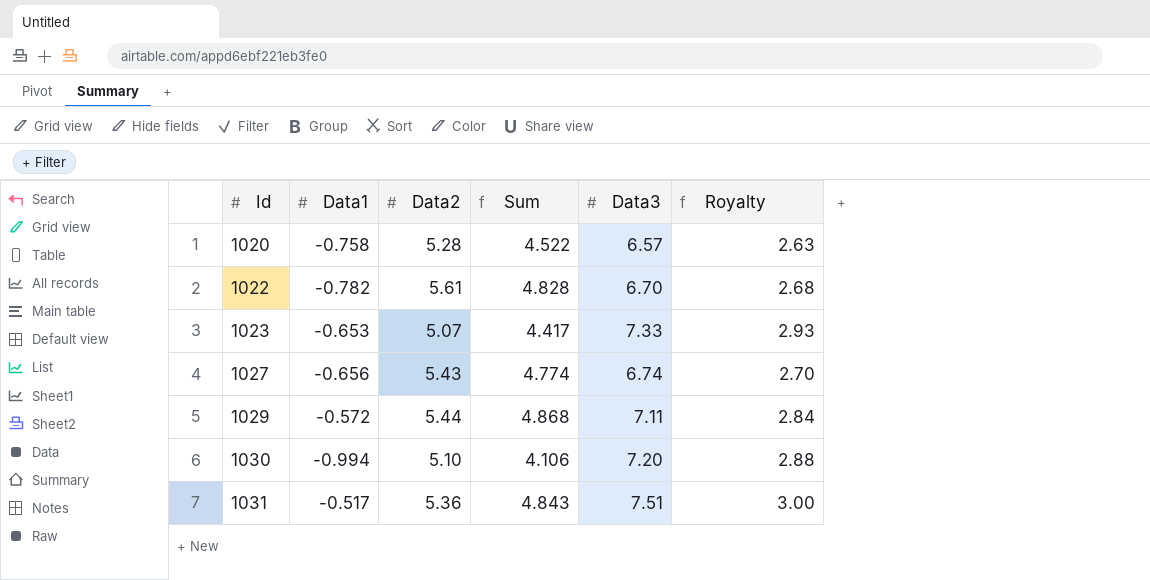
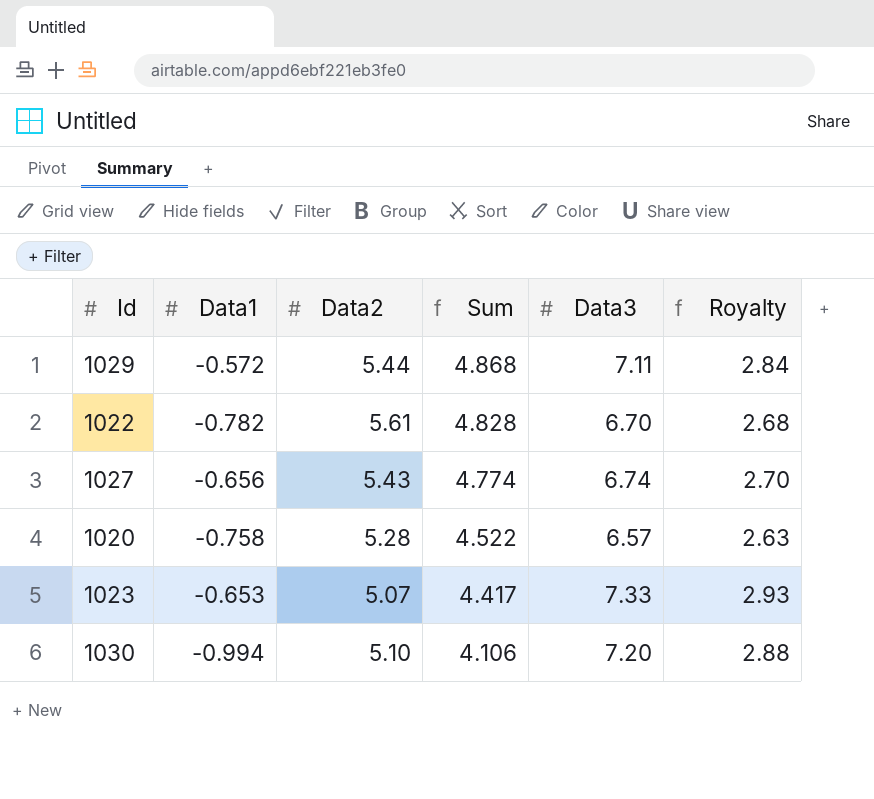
row order: Id ascending -> Sum descending
row 1031: -0.517 | 5.36 | 4.843 | 7.51 | 3.00 -> none

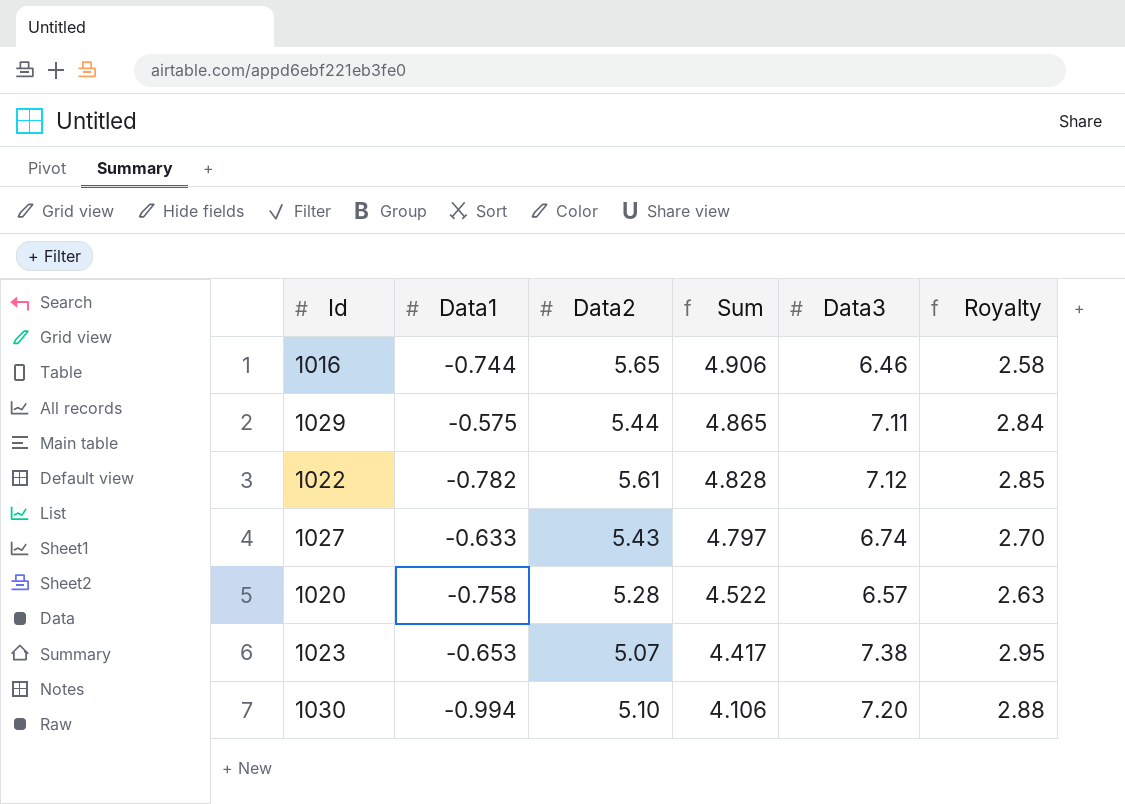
row 1016: none -> -0.744 | 5.65 | 4.906 | 6.46 | 2.58
1029 | Data1: -0.572 -> -0.575
1029 | Sum: 4.868 -> 4.865
1022 | Data3: 6.70 -> 7.12
1022 | Royalty: 2.68 -> 2.85
1027 | Data1: -0.656 -> -0.633
1027 | Sum: 4.774 -> 4.797
1023 | Data3: 7.33 -> 7.38
1023 | Royalty: 2.93 -> 2.95

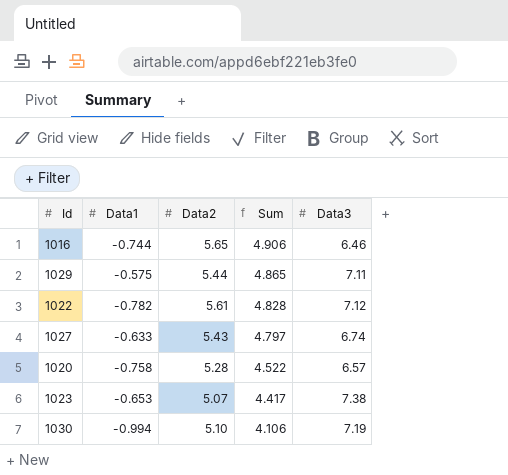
column Royalty | formula: [Data3] * 0.4 -> none
1030 | Data3: 7.20 -> 7.19

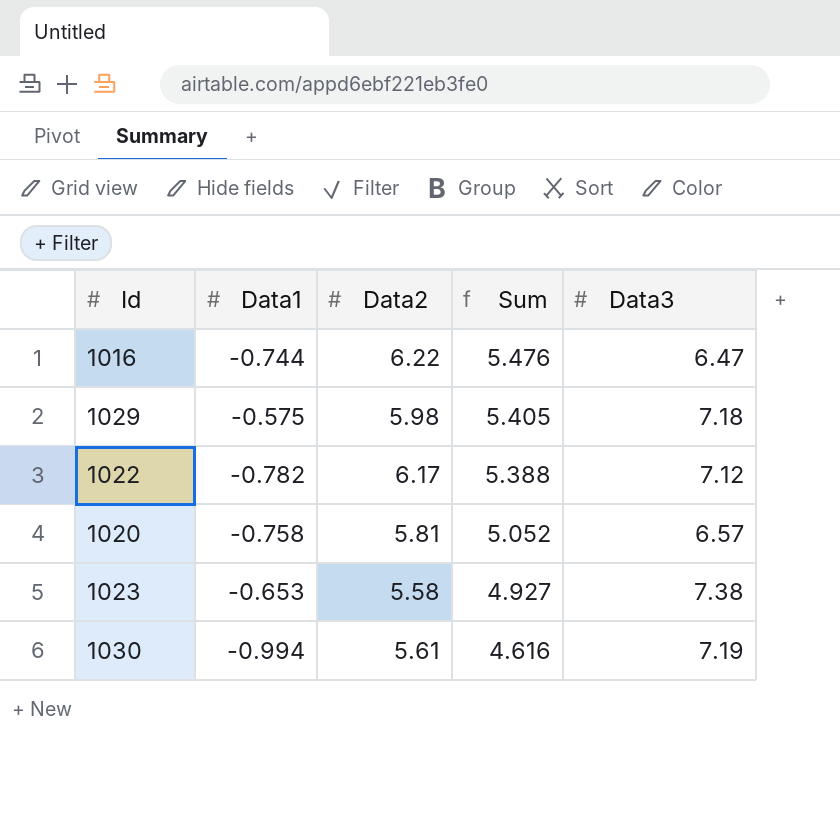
row 1027: -0.633 | 5.43 | 4.797 | 6.74 -> none
1016 | Data2: 5.65 -> 6.22
1016 | Sum: 4.906 -> 5.476
1016 | Data3: 6.46 -> 6.47
1029 | Data2: 5.44 -> 5.98
1029 | Sum: 4.865 -> 5.405
1029 | Data3: 7.11 -> 7.18
1022 | Data2: 5.61 -> 6.17
1022 | Sum: 4.828 -> 5.388
1020 | Data2: 5.28 -> 5.81
1020 | Sum: 4.522 -> 5.052
1023 | Data2: 5.07 -> 5.58
1023 | Sum: 4.417 -> 4.927
1030 | Data2: 5.10 -> 5.61
1030 | Sum: 4.106 -> 4.616

